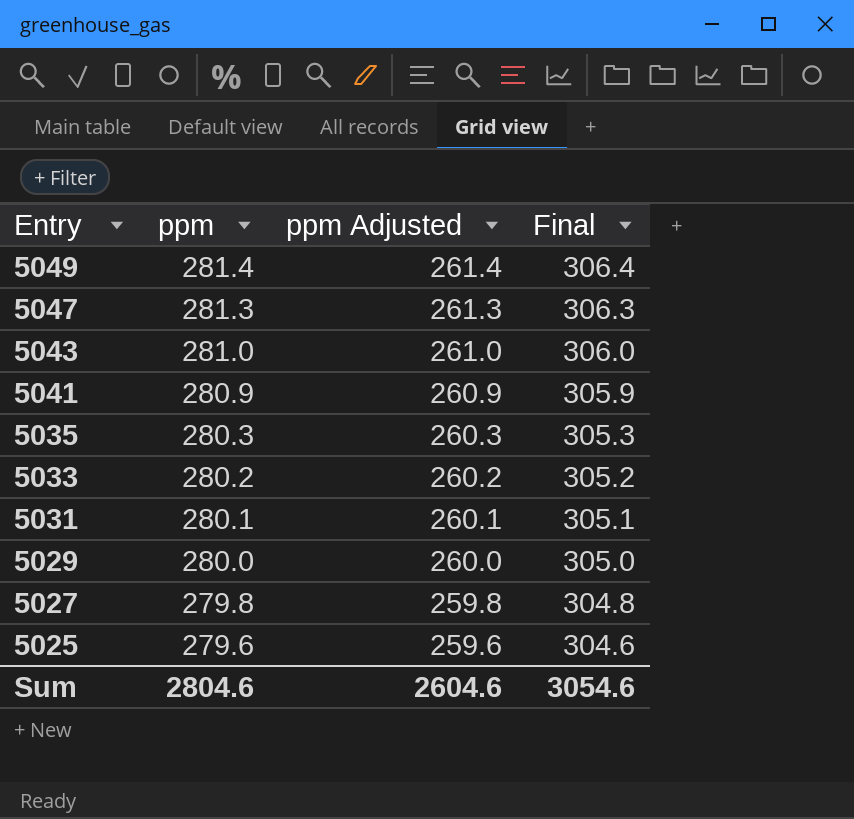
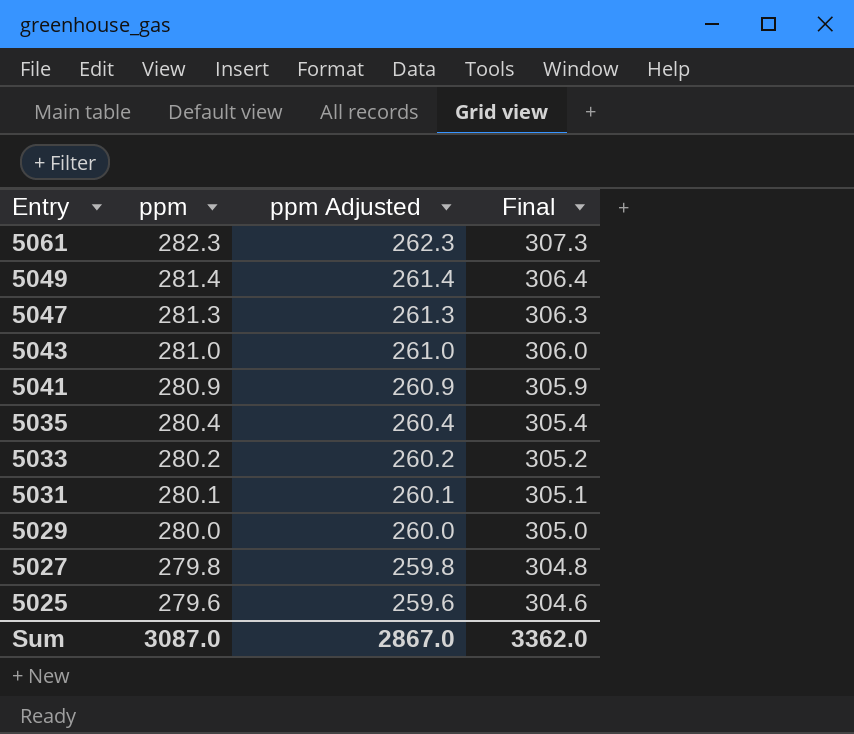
row 5061: none -> 282.3 | 262.3 | 307.3
5035 | ppm: 280.3 -> 280.4
5035 | ppm Adjusted: 260.3 -> 260.4
5035 | Final: 305.3 -> 305.4
Sum | ppm: 2804.6 -> 3087.0
Sum | ppm Adjusted: 2604.6 -> 2867.0
Sum | Final: 3054.6 -> 3362.0

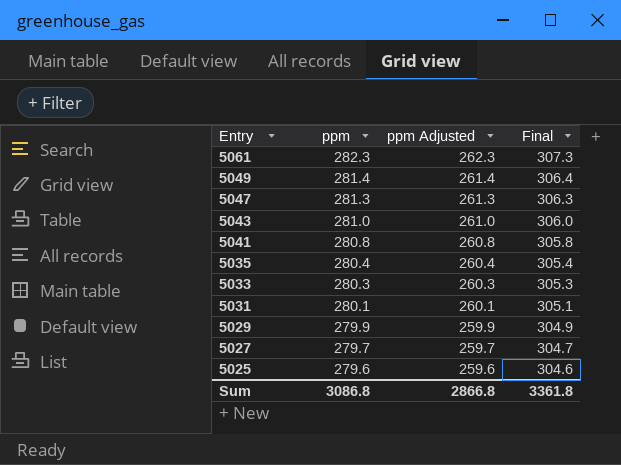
5041 | ppm: 280.9 -> 280.8
5041 | ppm Adjusted: 260.9 -> 260.8
5041 | Final: 305.9 -> 305.8
5033 | ppm: 280.2 -> 280.3
5033 | ppm Adjusted: 260.2 -> 260.3
5033 | Final: 305.2 -> 305.3
5029 | ppm: 280.0 -> 279.9
5029 | ppm Adjusted: 260.0 -> 259.9
5029 | Final: 305.0 -> 304.9
5027 | ppm: 279.8 -> 279.7
5027 | ppm Adjusted: 259.8 -> 259.7
5027 | Final: 304.8 -> 304.7
Sum | ppm: 3087.0 -> 3086.8
Sum | ppm Adjusted: 2867.0 -> 2866.8
Sum | Final: 3362.0 -> 3361.8

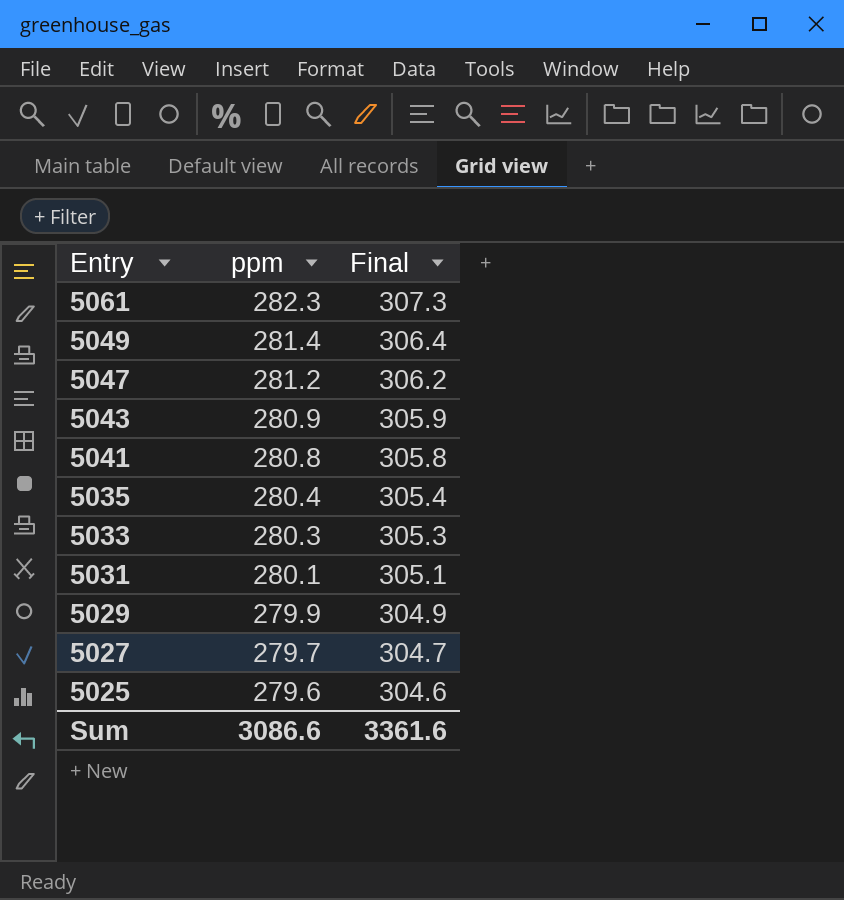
column ppm Adjusted | formula: [ppm] - 20 -> none
5047 | ppm: 281.3 -> 281.2
5047 | Final: 306.3 -> 306.2
5043 | ppm: 281.0 -> 280.9
5043 | Final: 306.0 -> 305.9
Sum | ppm: 3086.8 -> 3086.6
Sum | Final: 3361.8 -> 3361.6

